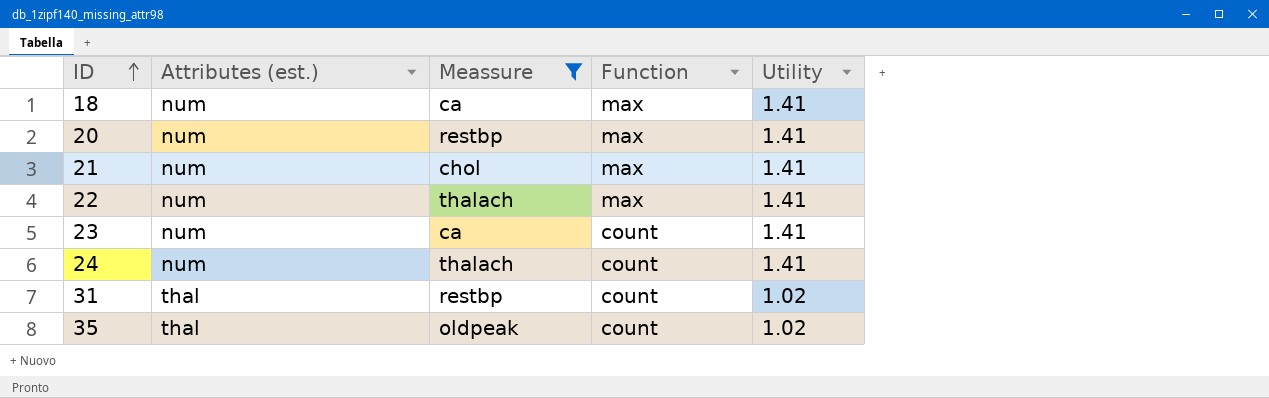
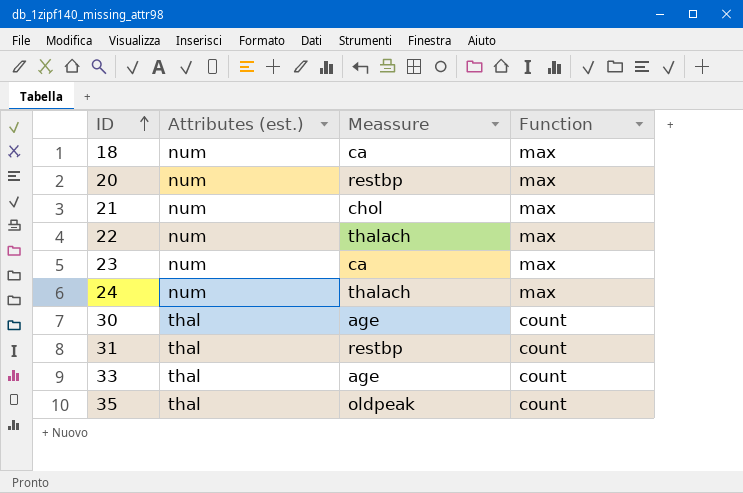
filter: Meassure != age -> none
column Utility | position: 5 -> none
23 | Function: count -> max
24 | Function: count -> max

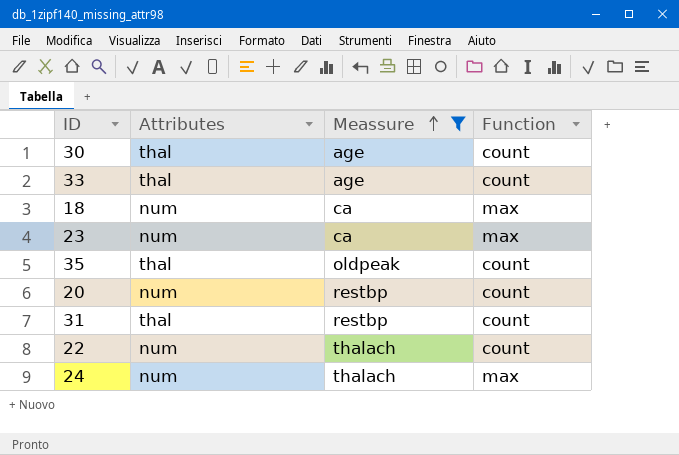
filter: none -> Meassure != chol
row order: ID ascending -> Meassure ascending
column name: Attributes (est.) -> Attributes
20 | Function: max -> count
22 | Function: max -> count

